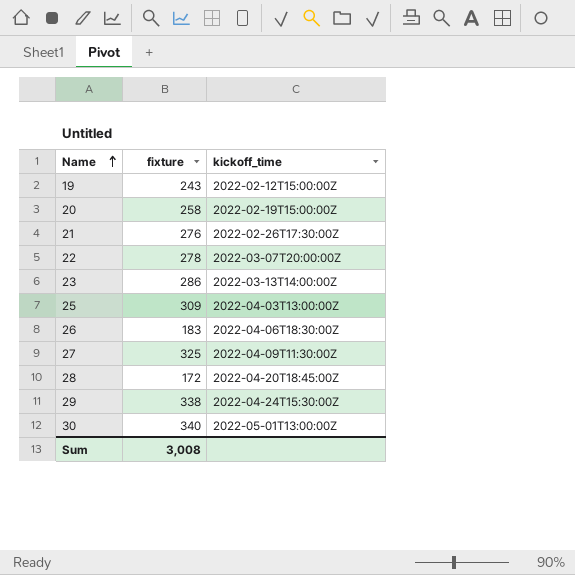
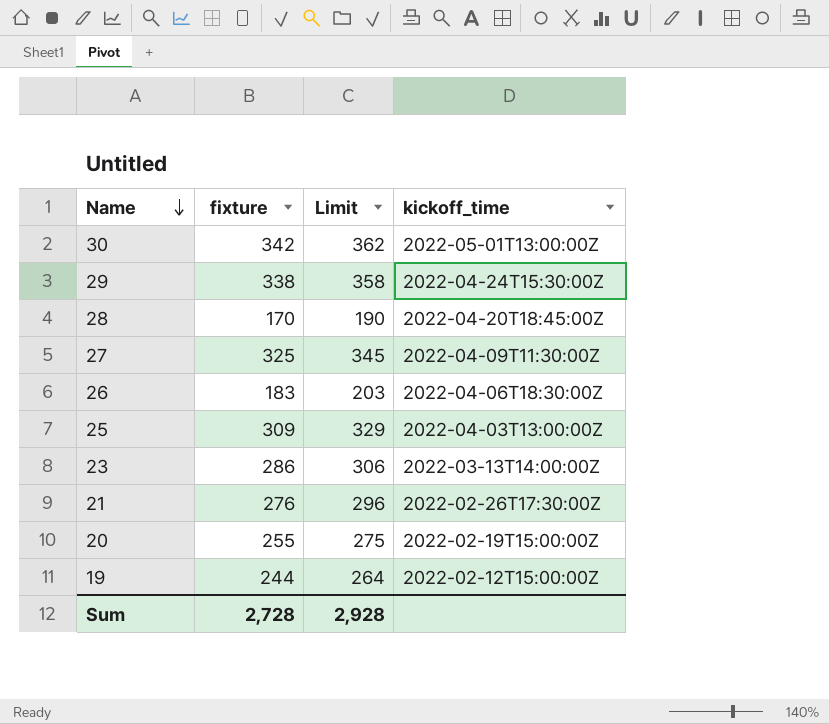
row order: Name ascending -> Name descending
column Limit | formula: none -> [fixture] + 20
row 22: 278 | 2022-03-07T20:00:00Z -> none
30 | fixture: 340 -> 342
28 | fixture: 172 -> 170
20 | fixture: 258 -> 255
19 | fixture: 243 -> 244
Sum | fixture: 3,008 -> 2,728

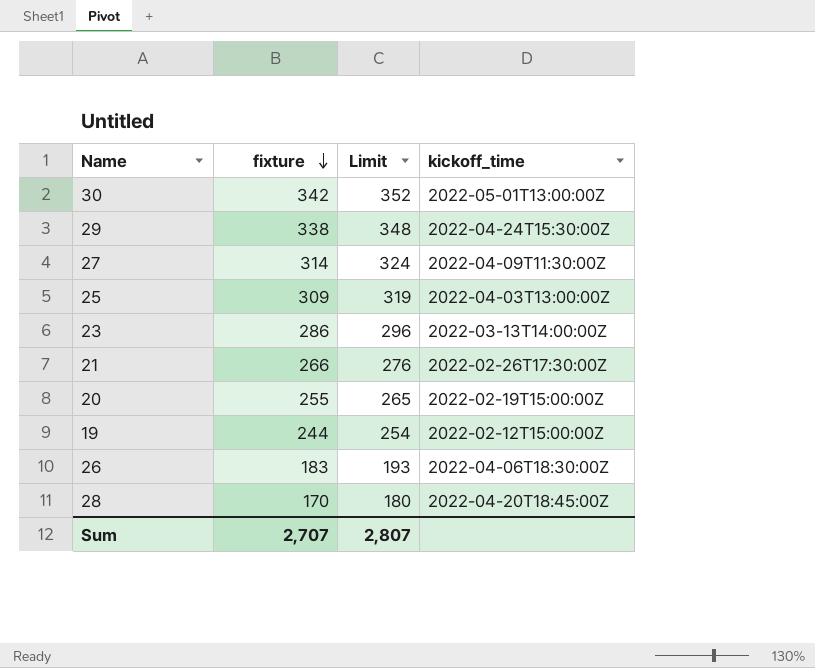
row order: Name descending -> fixture descending
column Limit | formula: [fixture] + 20 -> [fixture] + 10
27 | fixture: 325 -> 314
21 | fixture: 276 -> 266
Sum | fixture: 2,728 -> 2,707
Sum | Limit: 2,928 -> 2,807

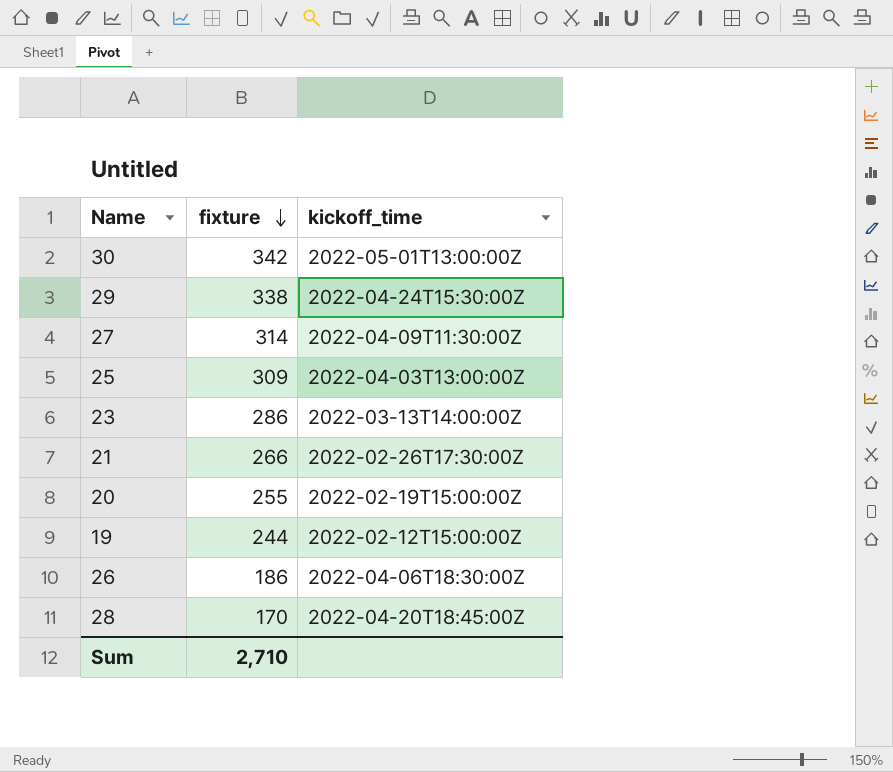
column Limit | formula: [fixture] + 10 -> none
26 | fixture: 183 -> 186
Sum | fixture: 2,707 -> 2,710

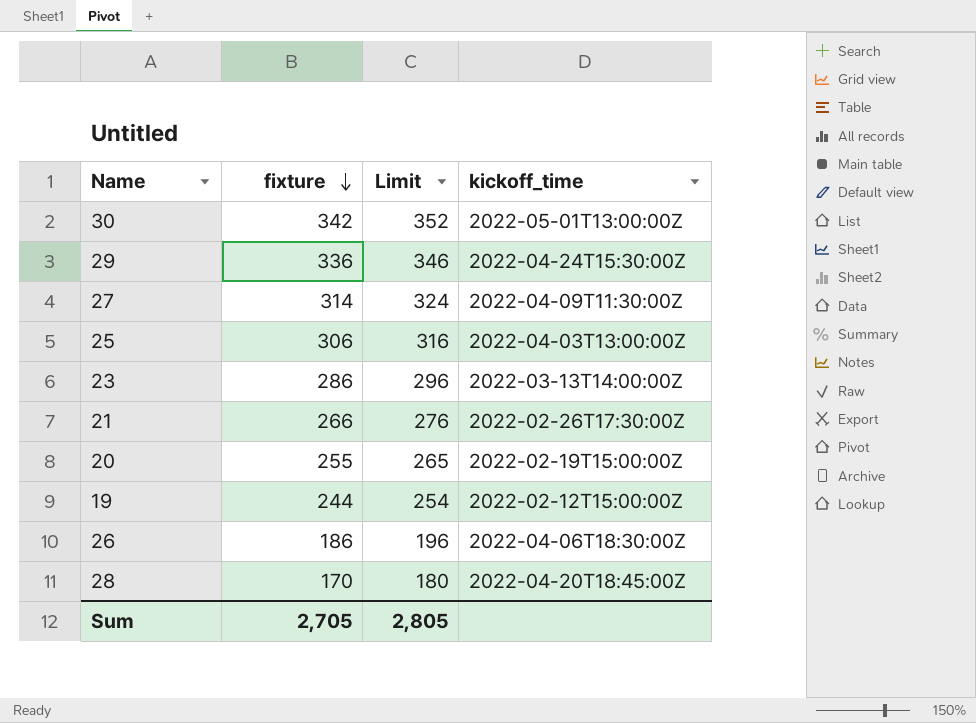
column Limit | formula: none -> [fixture] + 10
29 | fixture: 338 -> 336
25 | fixture: 309 -> 306
Sum | fixture: 2,710 -> 2,705

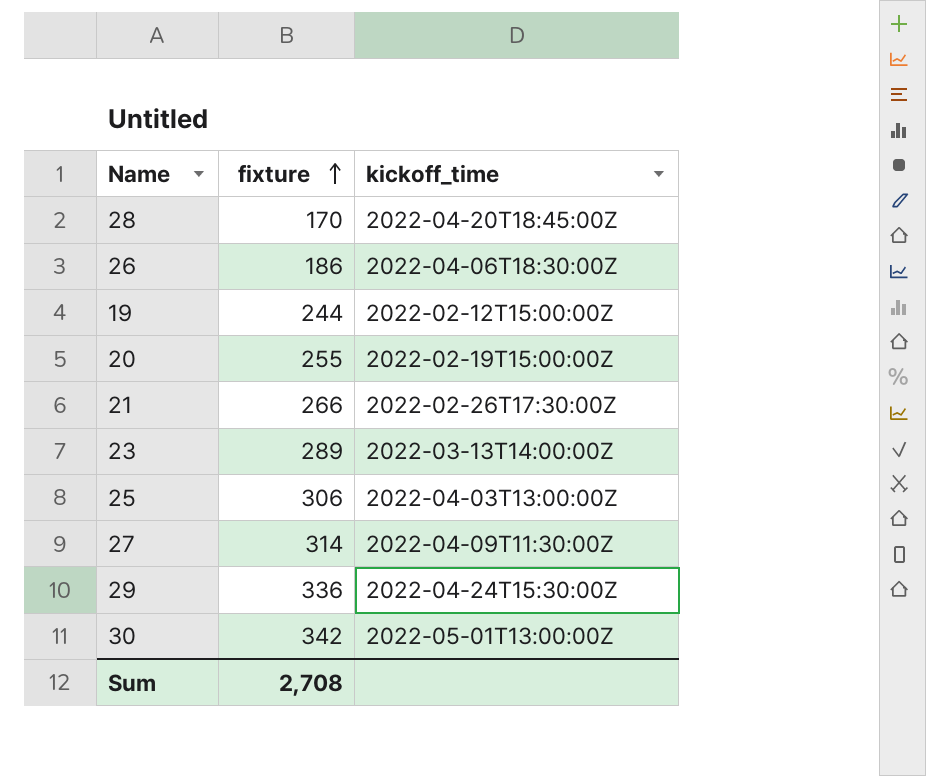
row order: fixture descending -> fixture ascending
column Limit | formula: [fixture] + 10 -> none
23 | fixture: 286 -> 289
Sum | fixture: 2,705 -> 2,708

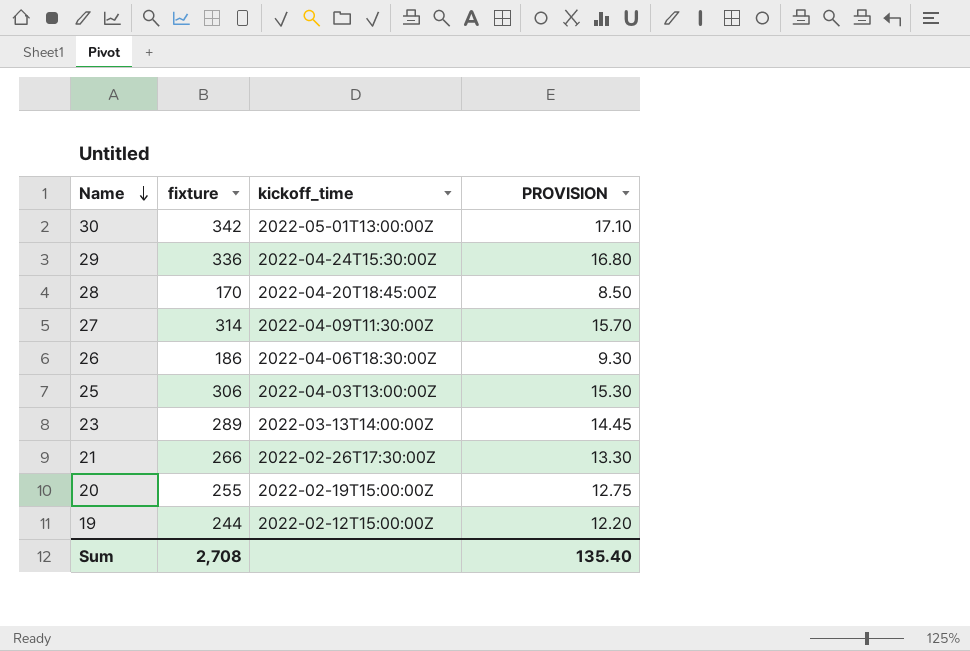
row order: fixture ascending -> Name descending
column PROVISION | formula: none -> [fixture] * 0.05

